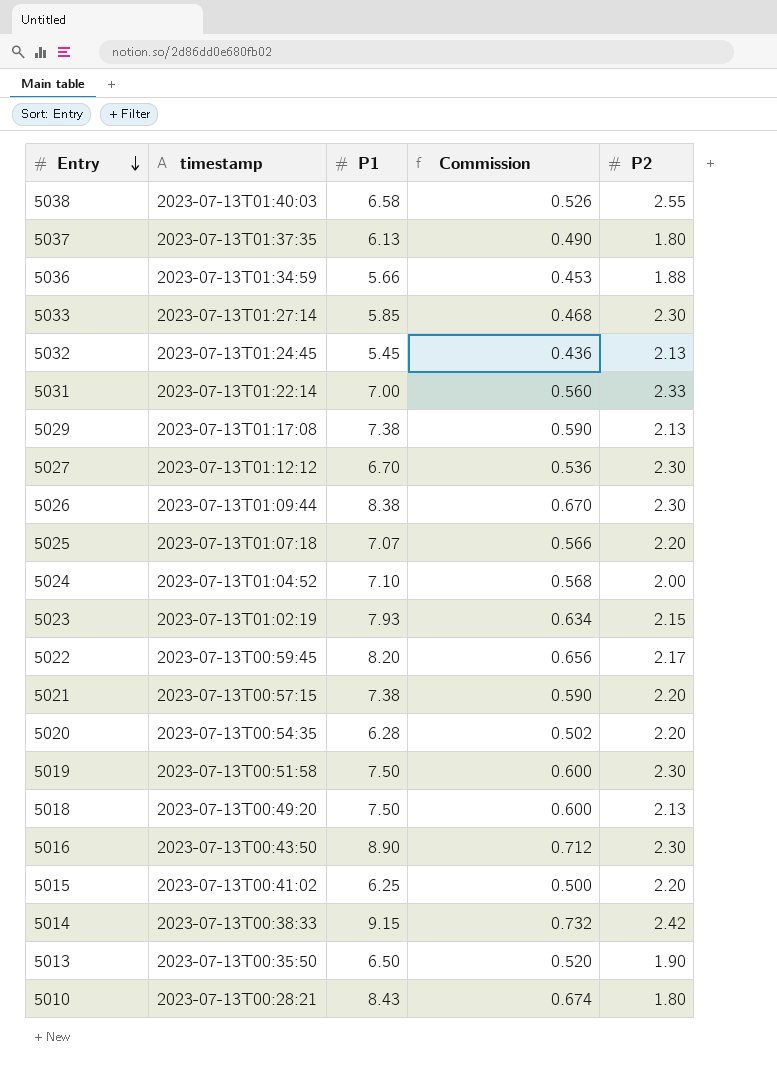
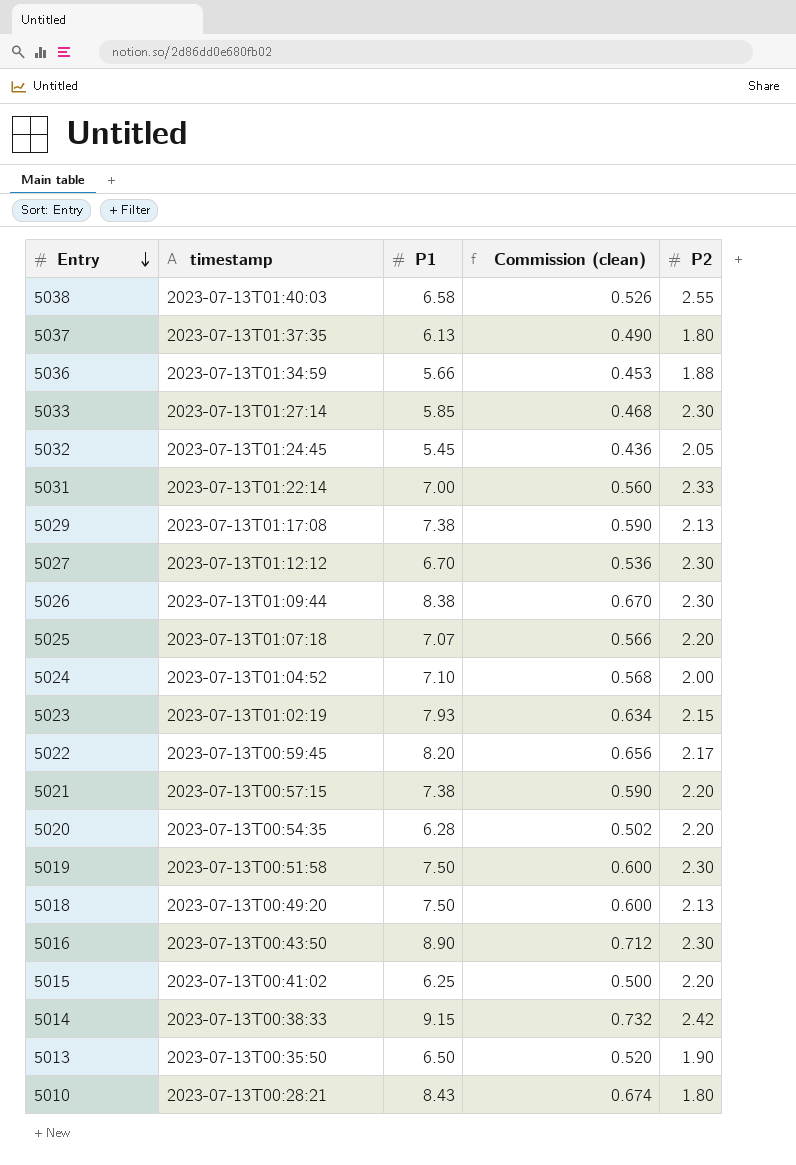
column name: Commission -> Commission (clean)
5032 | P2: 2.13 -> 2.05

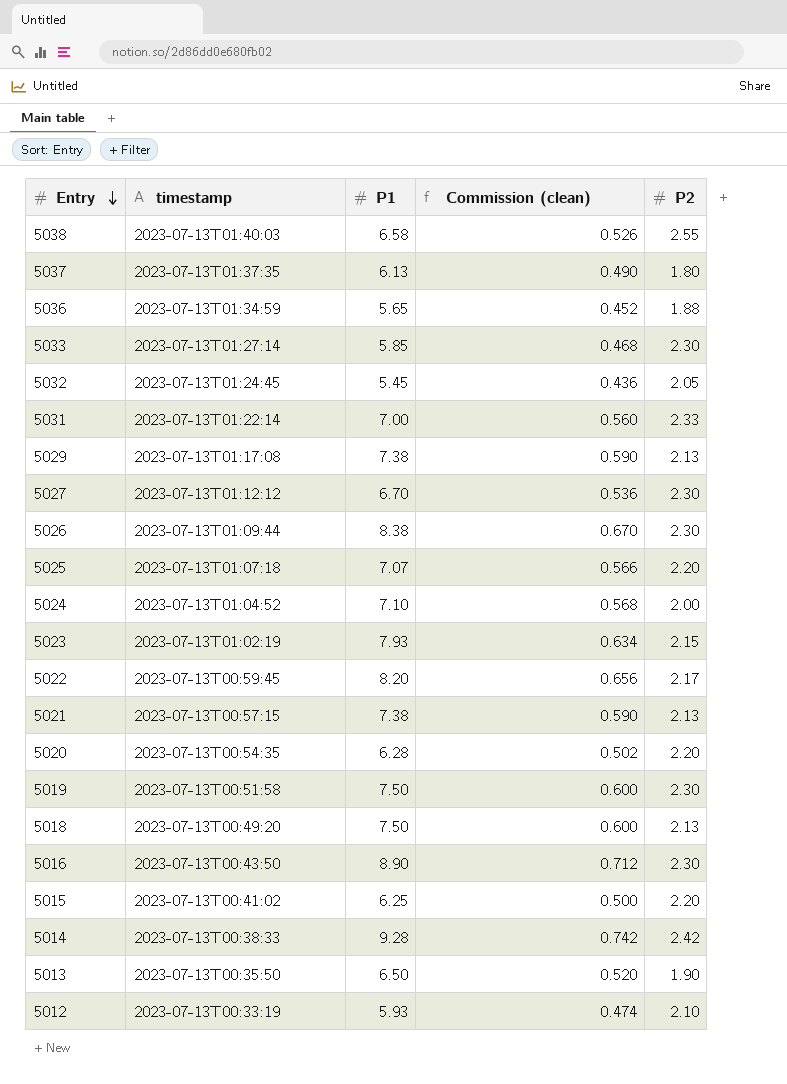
row 5010: 2023-07-13T00:28:21 | 8.43 | 0.674 | 1.80 -> none
5036 | P1: 5.66 -> 5.65
5036 | Commission (clean): 0.453 -> 0.452
5021 | P2: 2.20 -> 2.13
5014 | P1: 9.15 -> 9.28
5014 | Commission (clean): 0.732 -> 0.742
row 5012: none -> 2023-07-13T00:33:19 | 5.93 | 0.474 | 2.10

